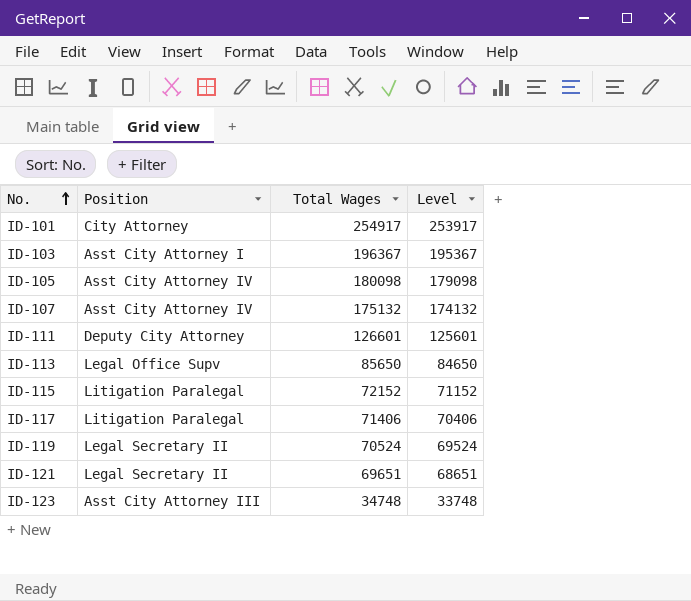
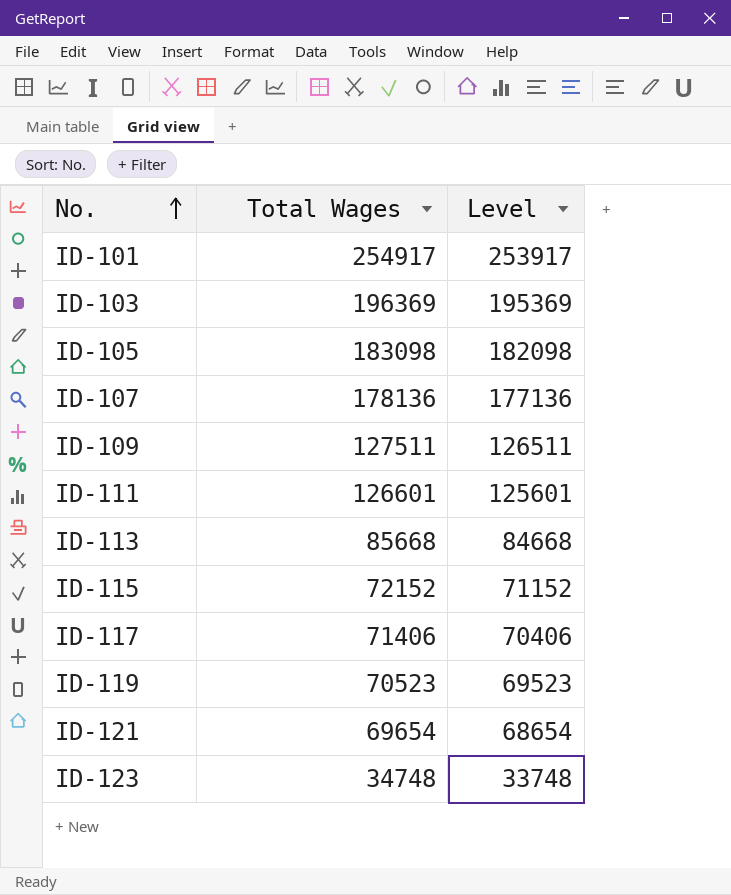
column Position | position: 2 -> none
ID-103 | Total Wages: 196367 -> 196369
ID-103 | Level: 195367 -> 195369
ID-105 | Total Wages: 180098 -> 183098
ID-105 | Level: 179098 -> 182098
ID-107 | Total Wages: 175132 -> 178136
ID-107 | Level: 174132 -> 177136
row ID-109: none -> 127511 | 126511
ID-113 | Total Wages: 85650 -> 85668
ID-113 | Level: 84650 -> 84668
ID-119 | Total Wages: 70524 -> 70523
ID-119 | Level: 69524 -> 69523
ID-121 | Total Wages: 69651 -> 69654
ID-121 | Level: 68651 -> 68654

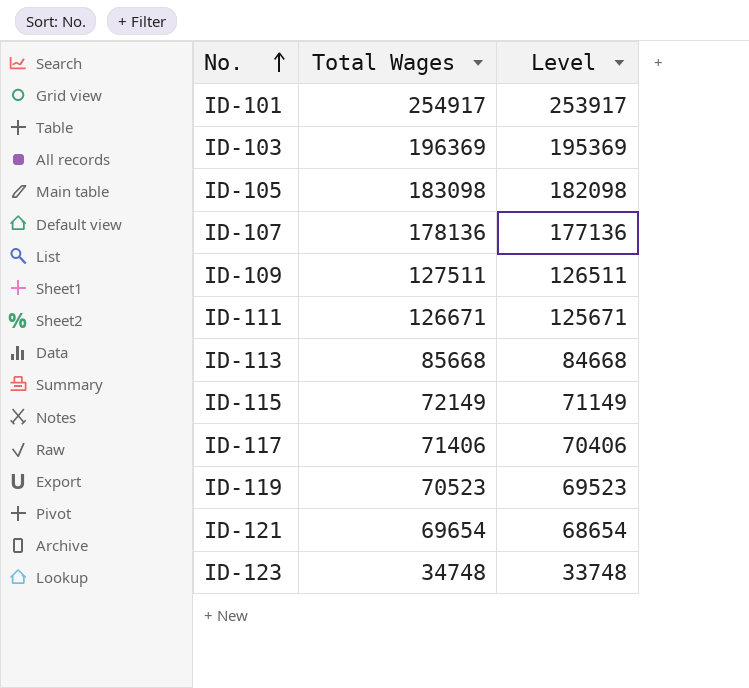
ID-111 | Total Wages: 126601 -> 126671
ID-111 | Level: 125601 -> 125671
ID-115 | Total Wages: 72152 -> 72149
ID-115 | Level: 71152 -> 71149

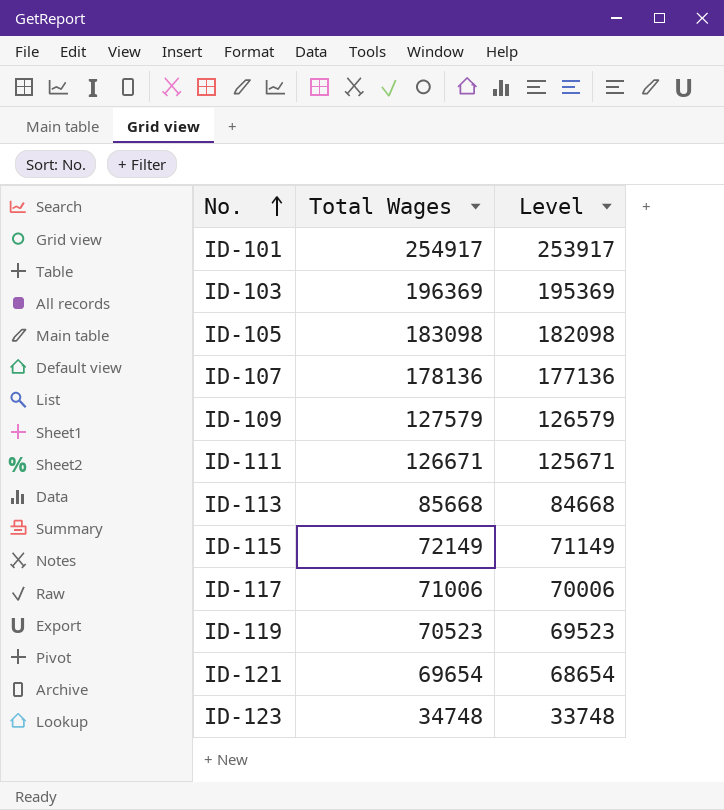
ID-109 | Total Wages: 127511 -> 127579
ID-109 | Level: 126511 -> 126579
ID-117 | Total Wages: 71406 -> 71006
ID-117 | Level: 70406 -> 70006

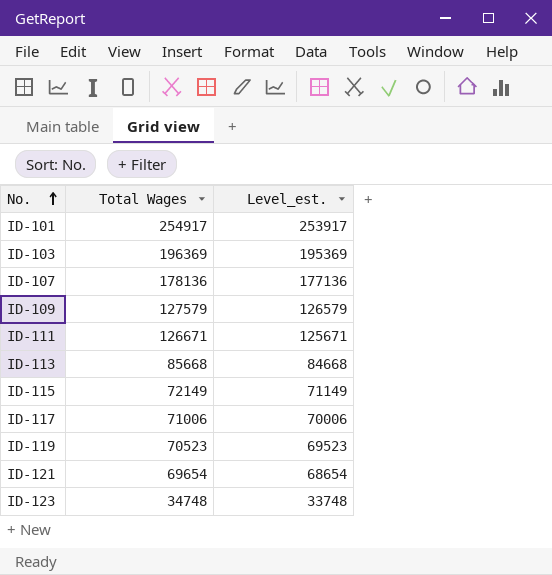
column name: Level -> Level_est.
row ID-105: 183098 | 182098 -> none

